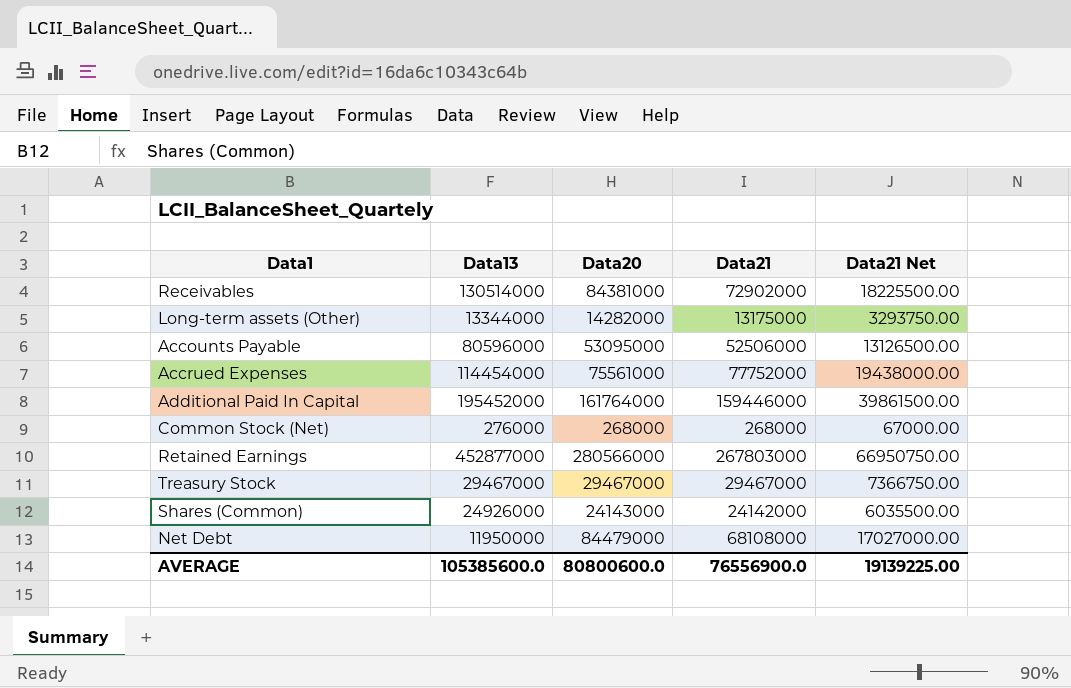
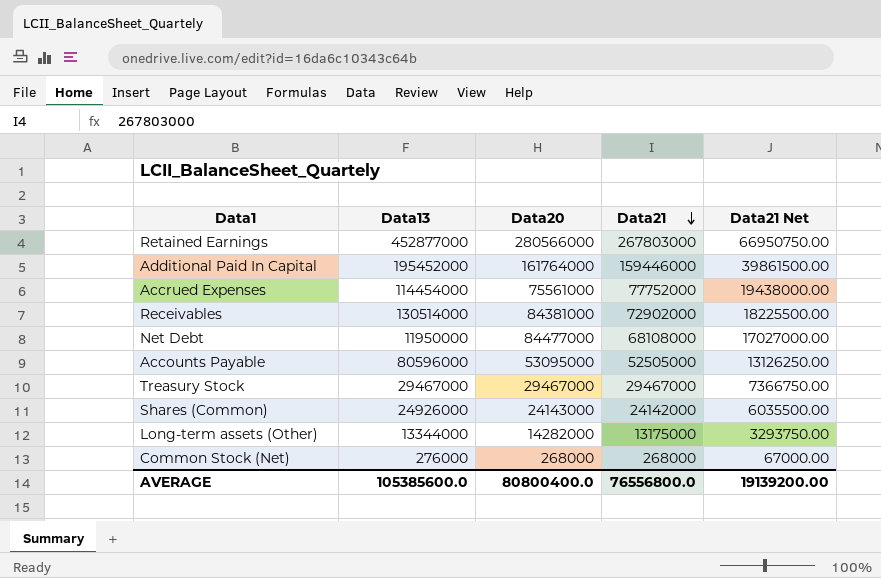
row order: none -> Data21 descending
Net Debt | Data20: 84479000 -> 84477000
Accounts Payable | Data21: 52506000 -> 52505000
Accounts Payable | Data21 Net: 13126500.00 -> 13126250.00
AVERAGE | Data20: 80800600.0 -> 80800400.0
AVERAGE | Data21: 76556900.0 -> 76556800.0
AVERAGE | Data21 Net: 19139225.00 -> 19139200.00

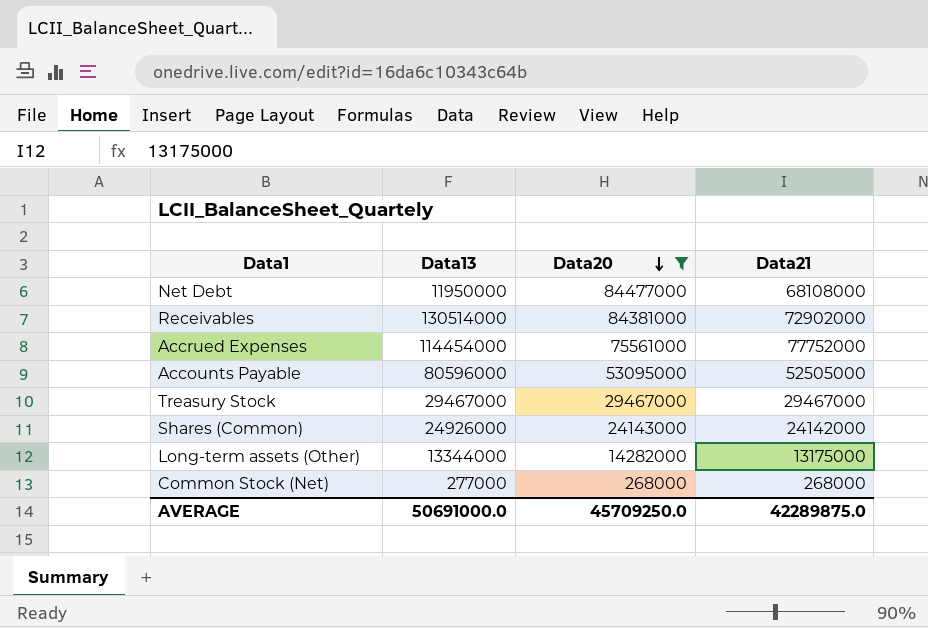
filter: none -> Data20 <= 84477000
row order: Data21 descending -> Data20 descending
column Data21 Net | formula: [Data21] * 0.25 -> none
Common Stock (Net) | Data13: 276000 -> 277000
AVERAGE | Data13: 105385600.0 -> 50691000.0
AVERAGE | Data20: 80800400.0 -> 45709250.0
AVERAGE | Data21: 76556800.0 -> 42289875.0

